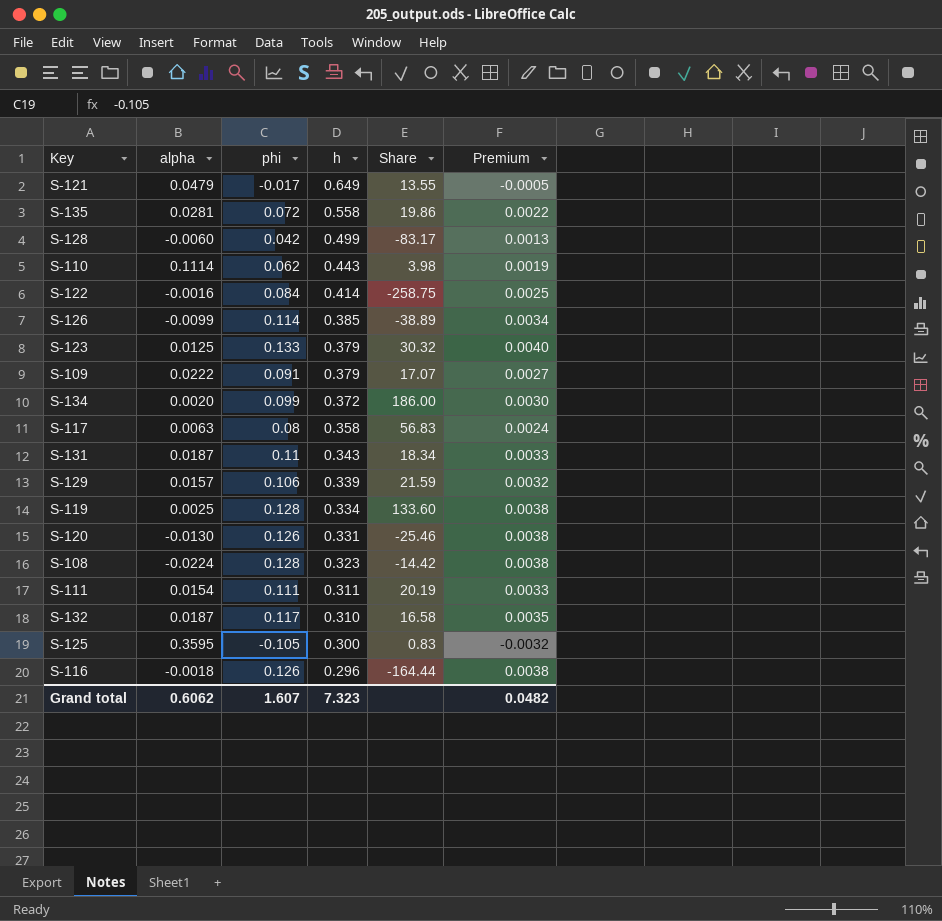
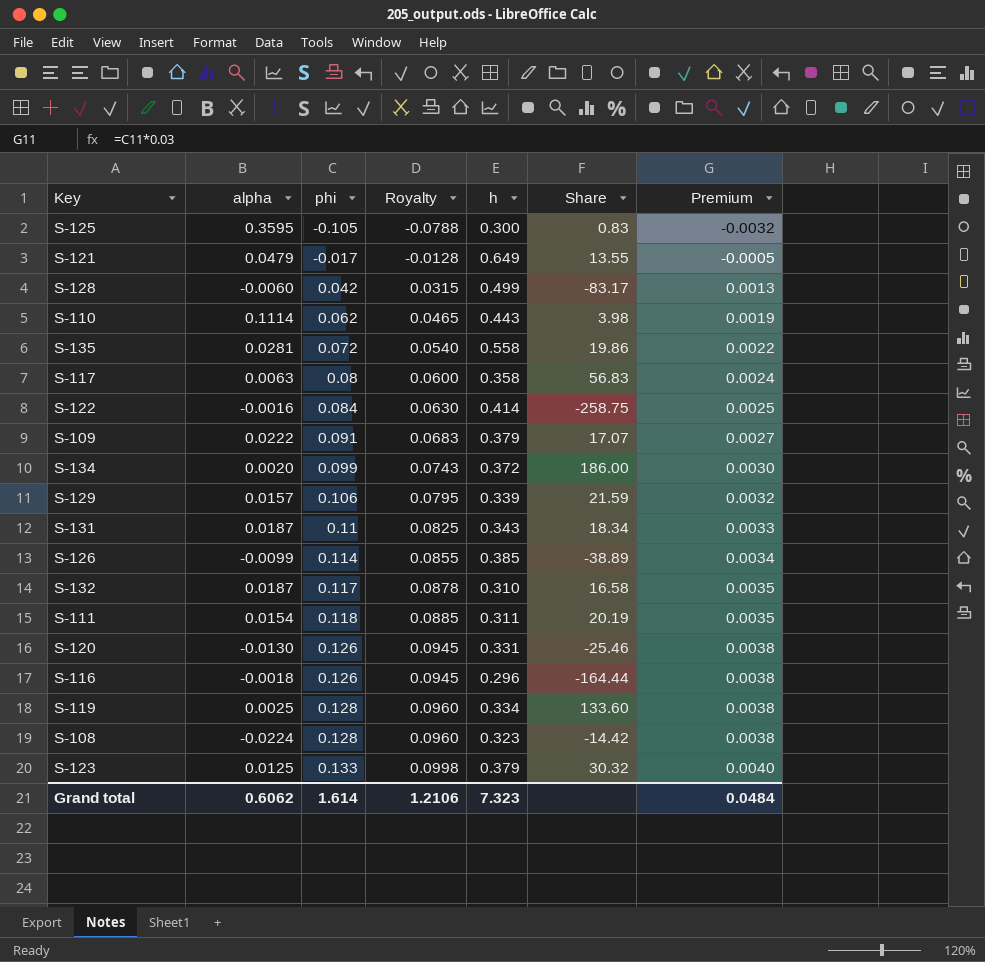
row order: h descending -> phi ascending
column Royalty | formula: none -> [phi] * 0.75
S-111 | phi: 0.111 -> 0.118
S-111 | Premium: 0.0033 -> 0.0035
Grand total | phi: 1.607 -> 1.614
Grand total | Premium: 0.0482 -> 0.0484

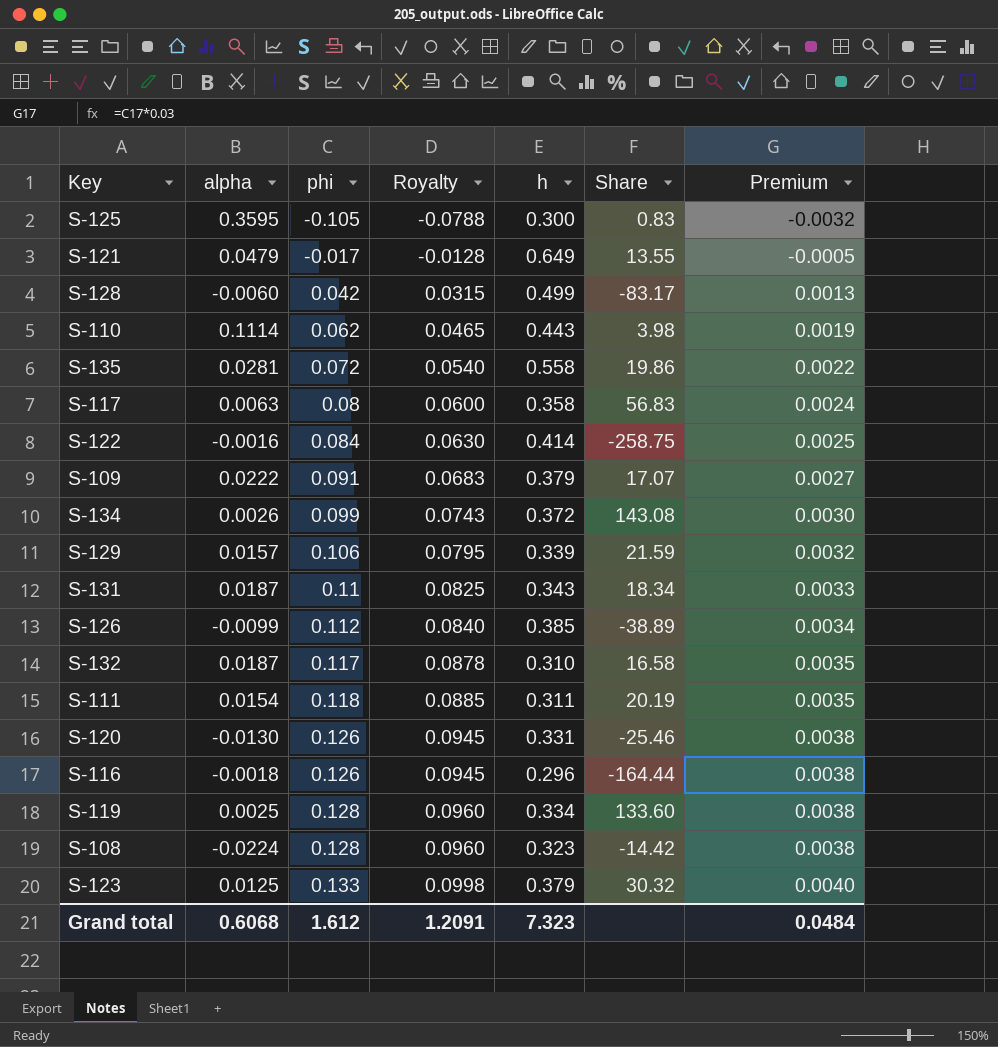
S-134 | alpha: 0.0020 -> 0.0026
S-134 | Share: 186.00 -> 143.08
S-126 | phi: 0.114 -> 0.112
S-126 | Royalty: 0.0855 -> 0.0840
Grand total | alpha: 0.6062 -> 0.6068
Grand total | phi: 1.614 -> 1.612
Grand total | Royalty: 1.2106 -> 1.2091

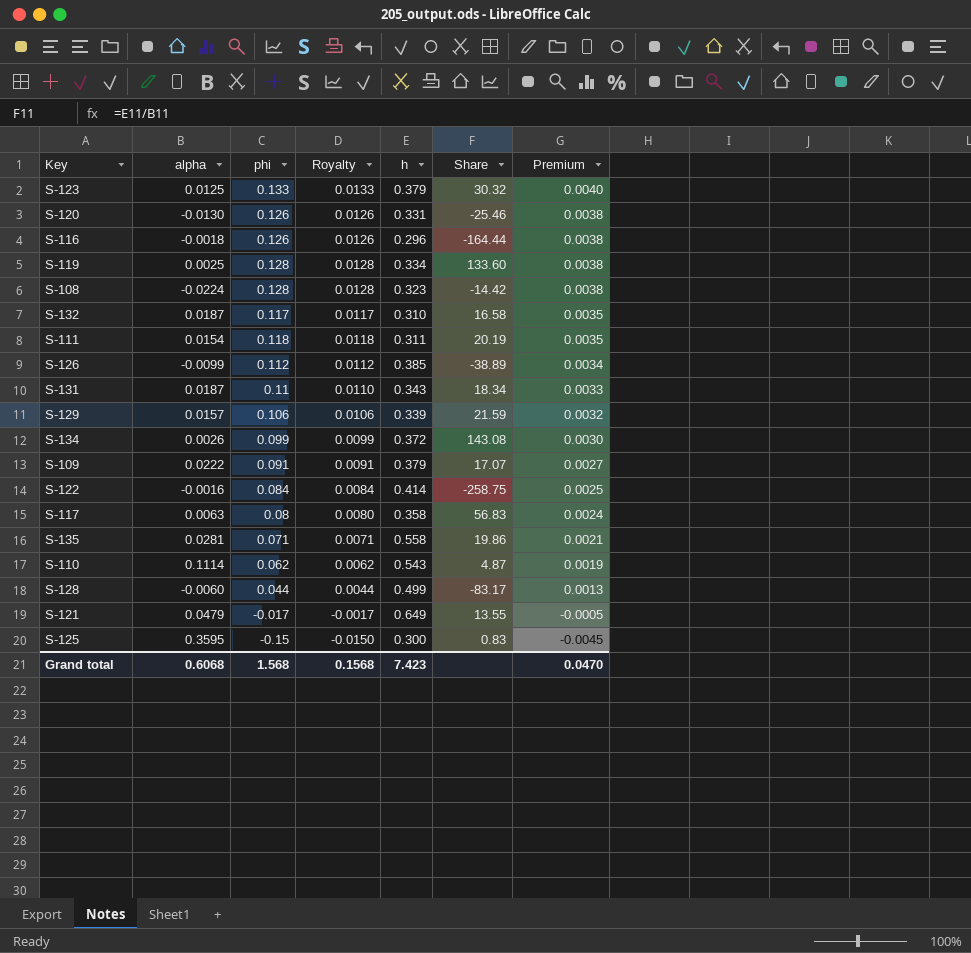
row order: phi ascending -> Premium descending
column Royalty | formula: [phi] * 0.75 -> [phi] * 0.1
S-135 | phi: 0.072 -> 0.071
S-135 | Premium: 0.0022 -> 0.0021
S-110 | h: 0.443 -> 0.543
S-110 | Share: 3.98 -> 4.87
S-128 | phi: 0.042 -> 0.044
S-125 | phi: -0.105 -> -0.15
S-125 | Premium: -0.0032 -> -0.0045
Grand total | phi: 1.612 -> 1.568
Grand total | Royalty: 1.2091 -> 0.1568
Grand total | h: 7.323 -> 7.423
Grand total | Premium: 0.0484 -> 0.0470

